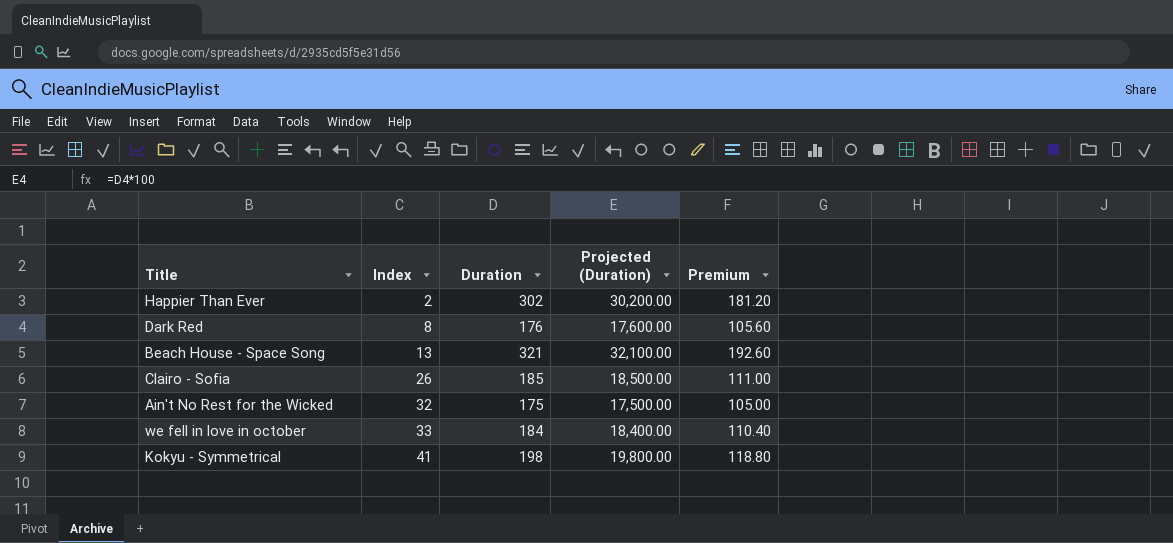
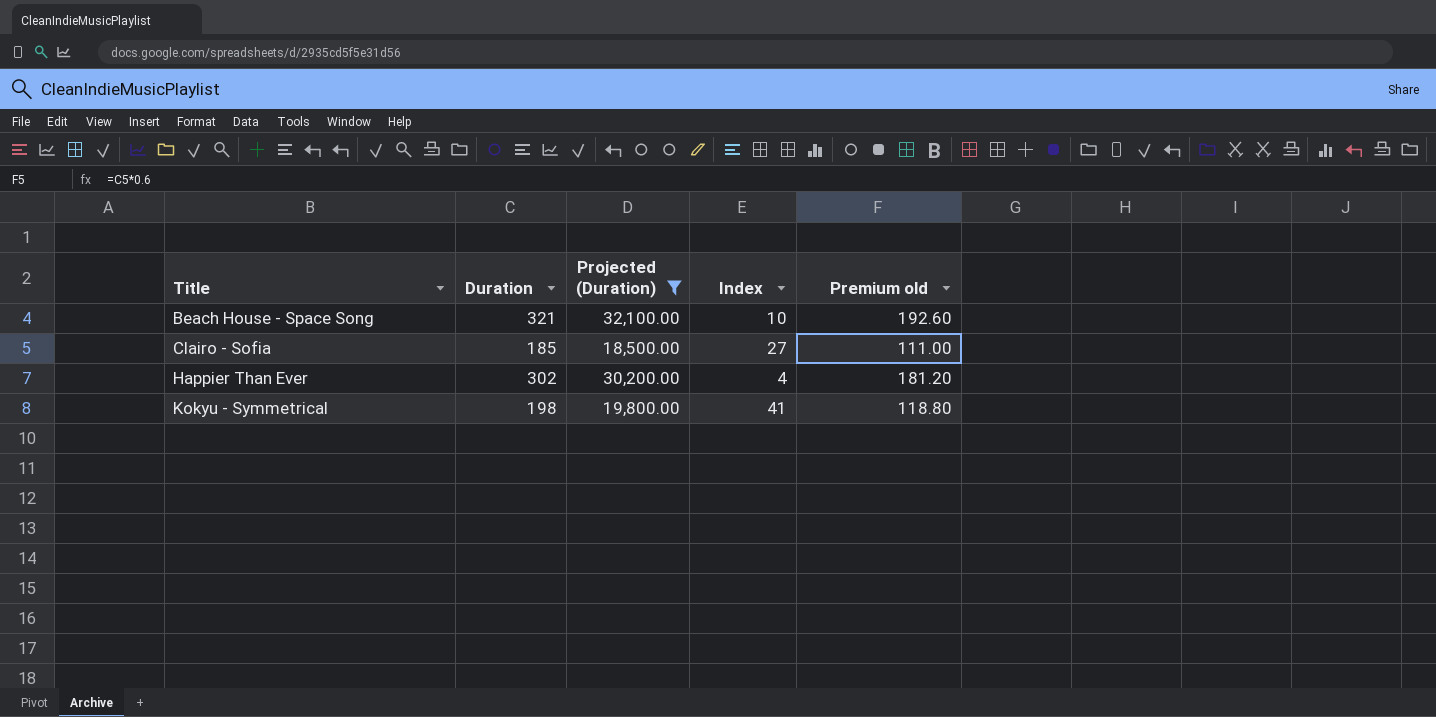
filter: none -> Projected (Duration) >= 18,500.00
row order: Index ascending -> Title ascending
column Index | position: 2 -> 4
column name: Premium -> Premium old
Beach House - Space Song | Index: 13 -> 10
Clairo - Sofia | Index: 26 -> 27
Happier Than Ever | Index: 2 -> 4

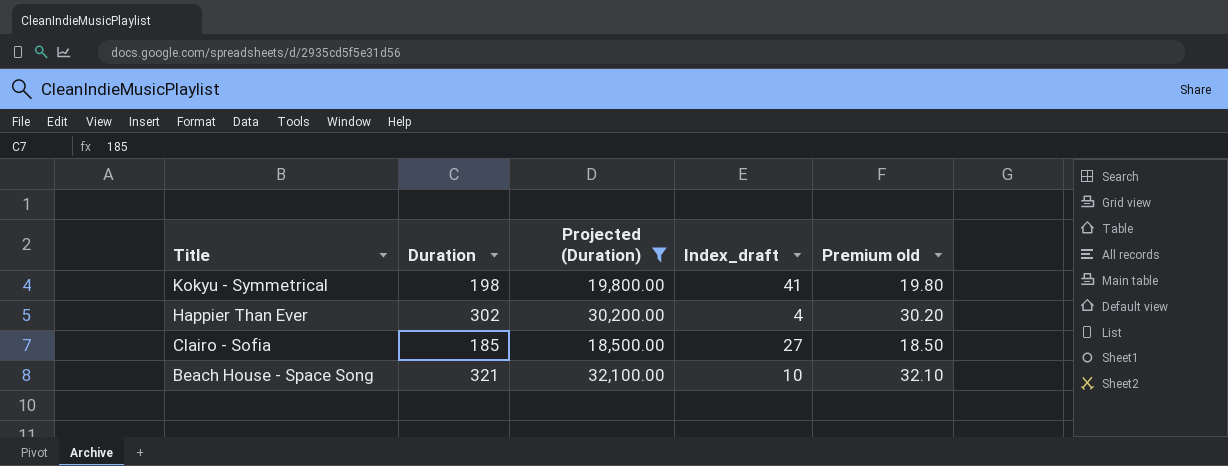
row order: Title ascending -> Title descending
column name: Index -> Index_draft
column Premium old | formula: [Duration] * 0.6 -> [Duration] * 0.1

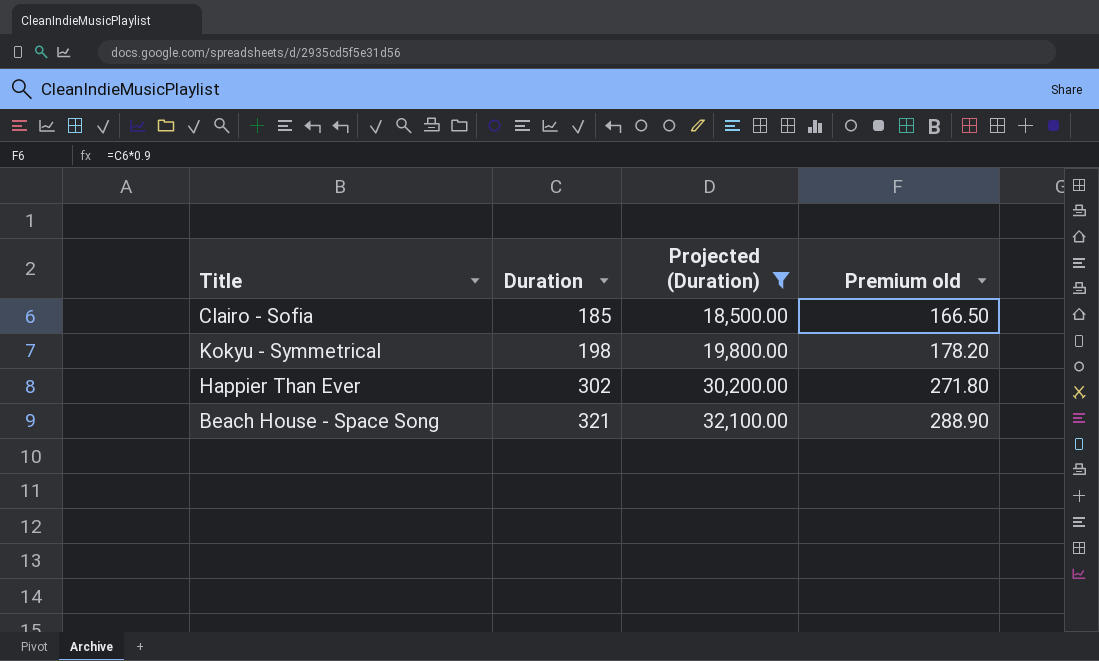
row order: Title descending -> Duration ascending
column Index_draft | position: 4 -> none
column Premium old | formula: [Duration] * 0.1 -> [Duration] * 0.9

